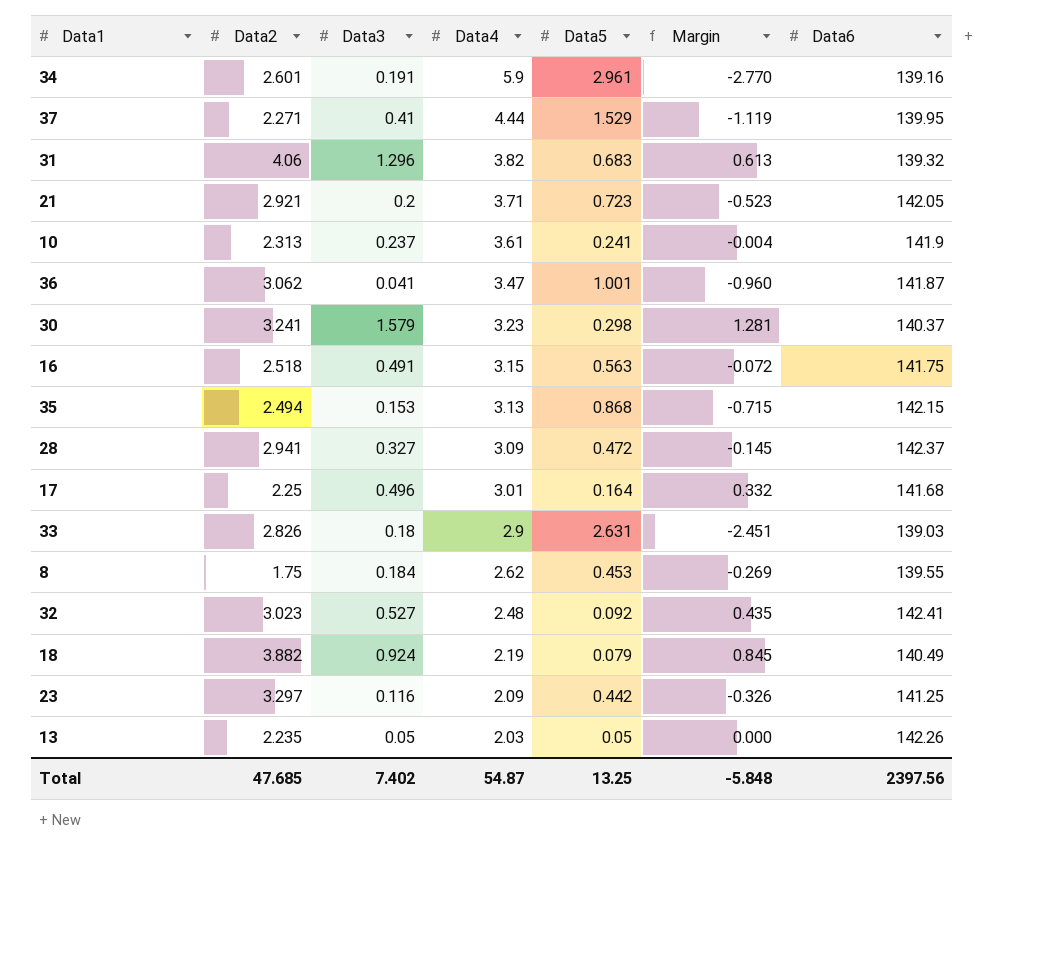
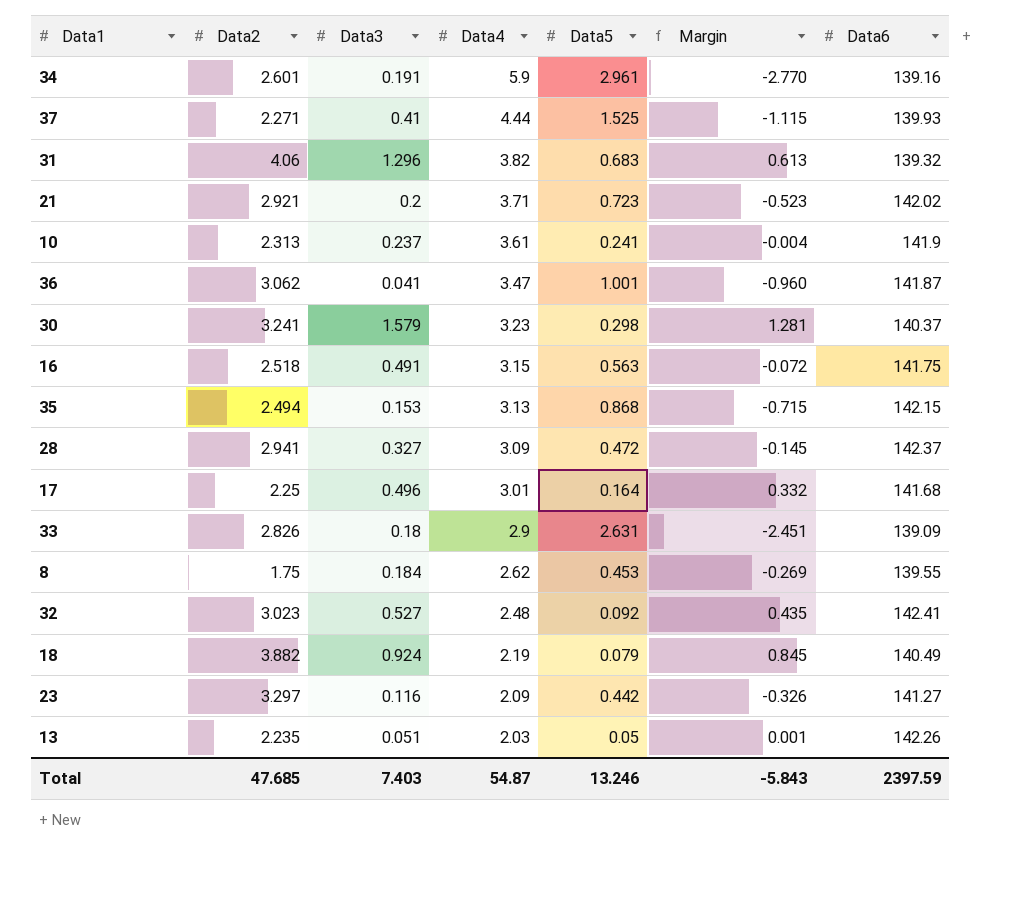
37 | Data5: 1.529 -> 1.525
37 | Margin: -1.119 -> -1.115
37 | Data6: 139.95 -> 139.93
21 | Data6: 142.05 -> 142.02
33 | Data6: 139.03 -> 139.09
23 | Data6: 141.25 -> 141.27
13 | Data3: 0.05 -> 0.051
13 | Margin: 0.000 -> 0.001
Total | Data3: 7.402 -> 7.403
Total | Data5: 13.25 -> 13.246
Total | Margin: -5.848 -> -5.843
Total | Data6: 2397.56 -> 2397.59

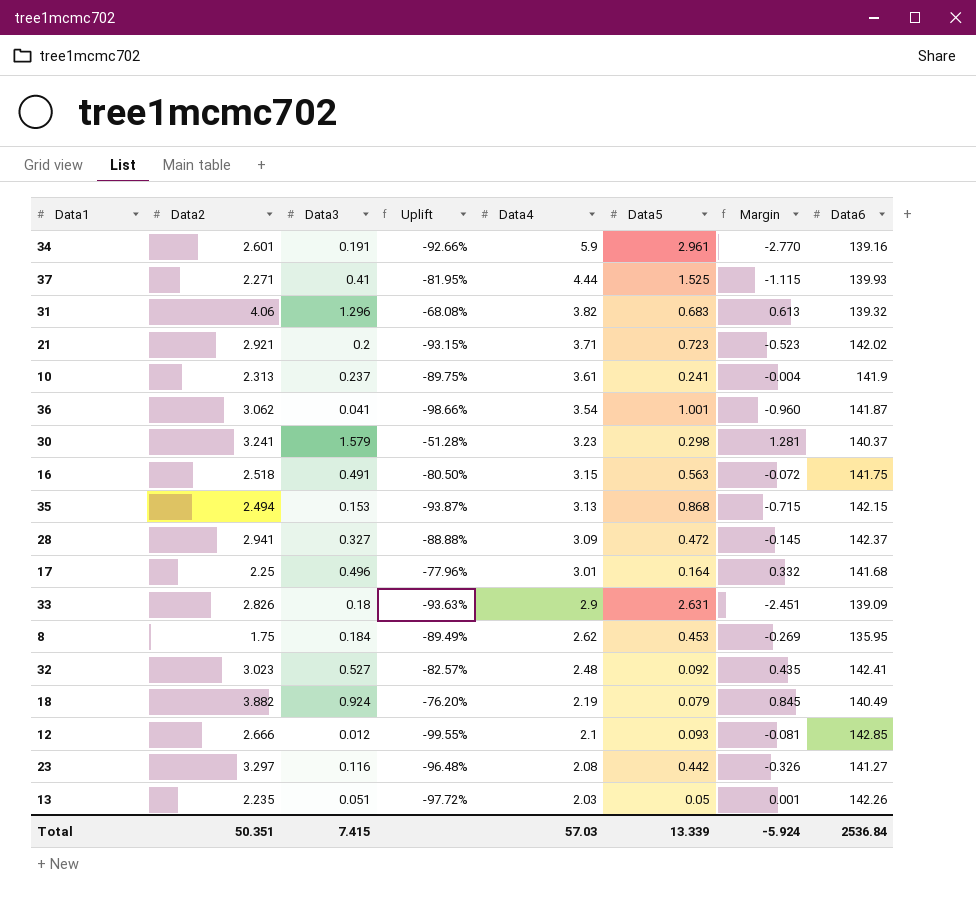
column Uplift | formula: none -> ([Data3] - [Data2]) / [Data2]
36 | Data4: 3.47 -> 3.54
8 | Data6: 139.55 -> 135.95
row 12: none -> 2.666 | 0.012 | -99.55% | 2.1 | 0.093 | -0.081 | 142.85
23 | Data4: 2.09 -> 2.08
Total | Data2: 47.685 -> 50.351
Total | Data3: 7.403 -> 7.415
Total | Data4: 54.87 -> 57.03
Total | Data5: 13.246 -> 13.339
Total | Margin: -5.843 -> -5.924
Total | Data6: 2397.59 -> 2536.84

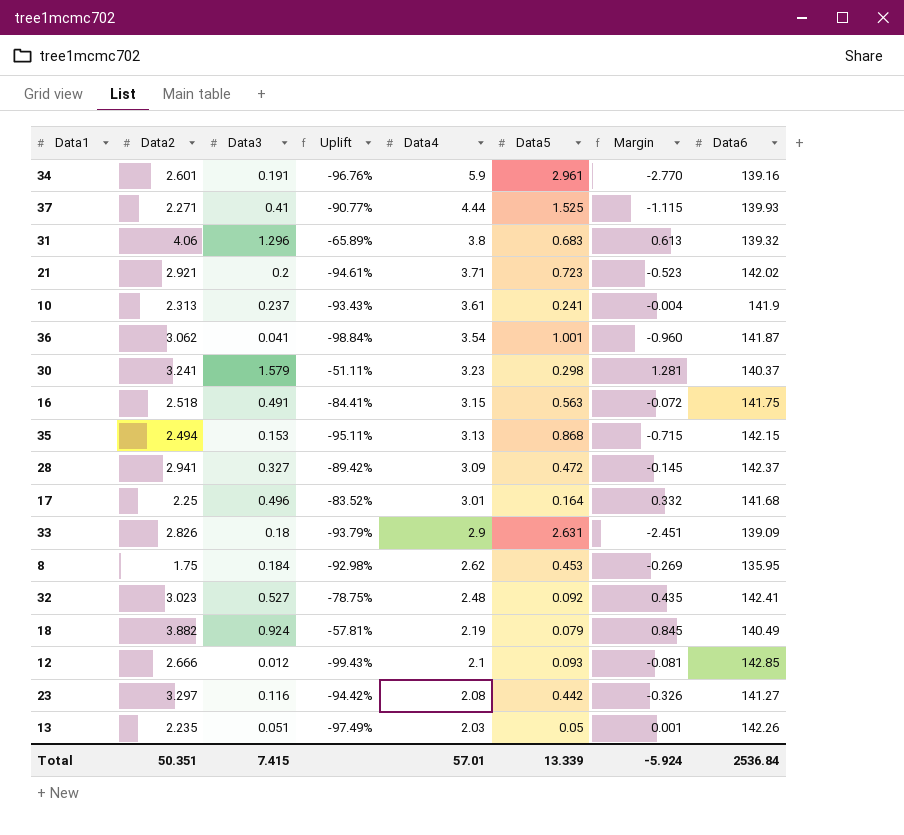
column Uplift | formula: ([Data3] - [Data2]) / [Data2] -> ([Data3] - [Data4]) / [Data4]
31 | Data4: 3.82 -> 3.8
Total | Data4: 57.03 -> 57.01

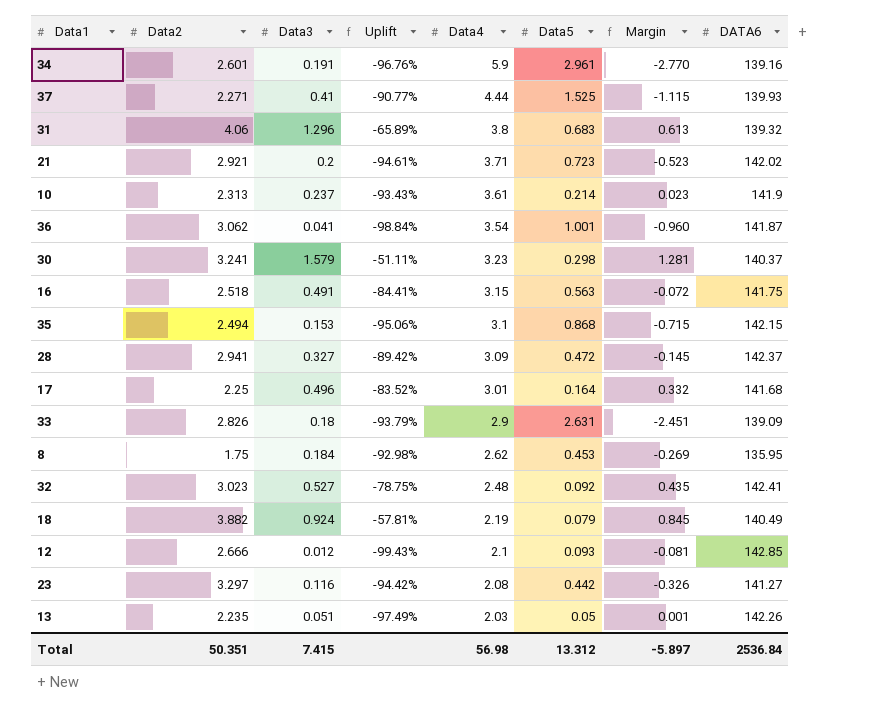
column name: Data6 -> DATA6
10 | Data5: 0.241 -> 0.214
10 | Margin: -0.004 -> 0.023
35 | Uplift: -95.11% -> -95.06%
35 | Data4: 3.13 -> 3.1
Total | Data4: 57.01 -> 56.98
Total | Data5: 13.339 -> 13.312
Total | Margin: -5.924 -> -5.897

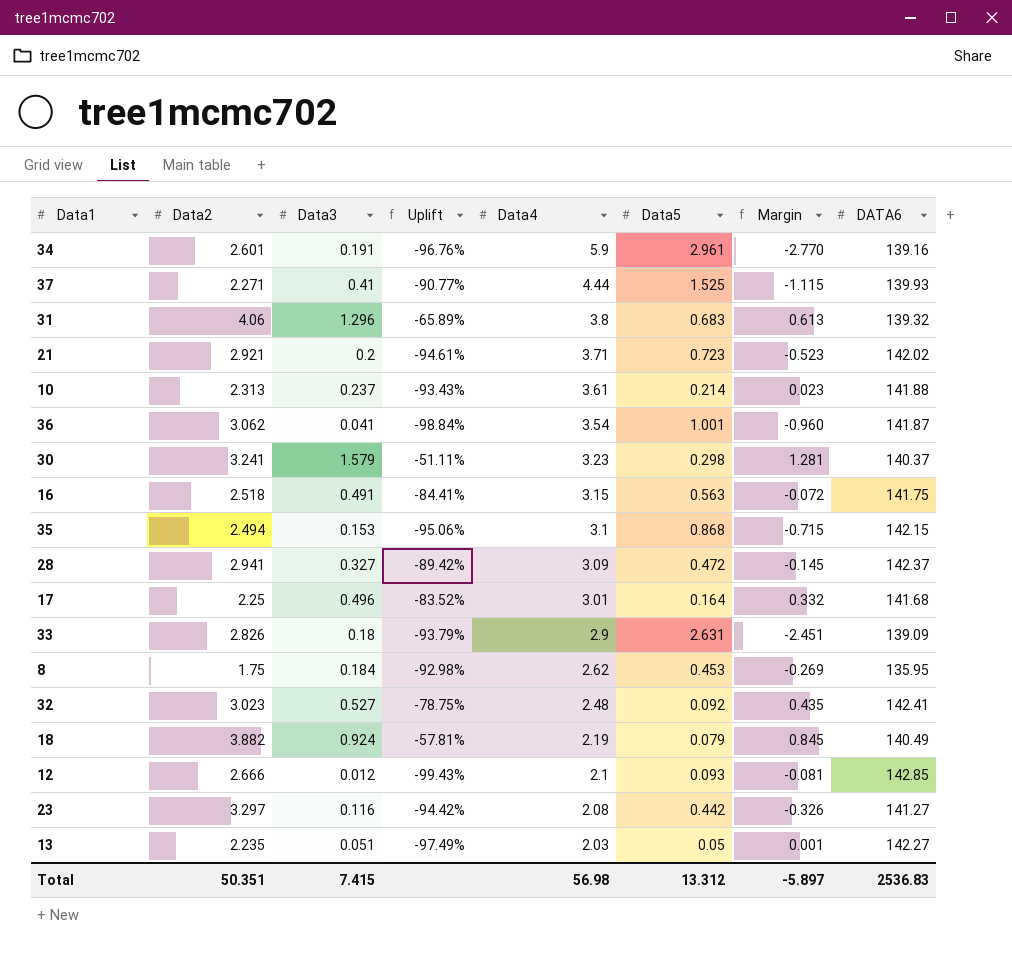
10 | DATA6: 141.9 -> 141.88
13 | DATA6: 142.26 -> 142.27
Total | DATA6: 2536.84 -> 2536.83

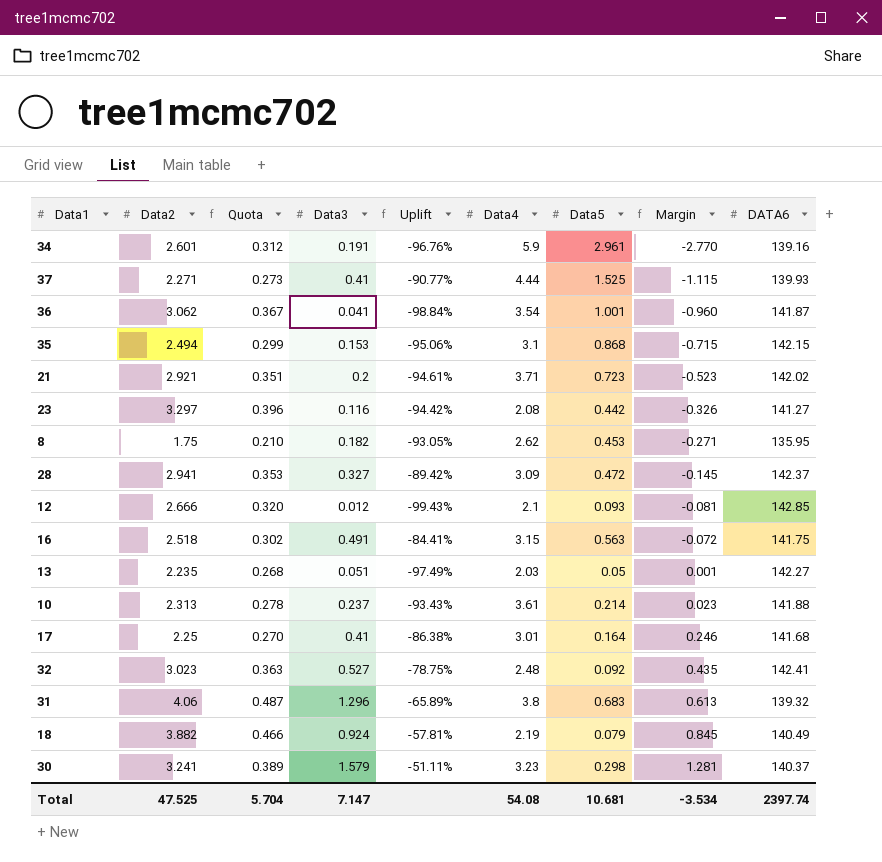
row order: Data4 descending -> Margin ascending
column Quota | formula: none -> [Data2] * 0.12
row 33: 2.826 | 0.18 | -93.79% | 2.9 | 2.631 | -2.451 | 139.09 -> none
8 | Data3: 0.184 -> 0.182
8 | Uplift: -92.98% -> -93.05%
8 | Margin: -0.269 -> -0.271
17 | Data3: 0.496 -> 0.41
17 | Uplift: -83.52% -> -86.38%
17 | Margin: 0.332 -> 0.246
Total | Data2: 50.351 -> 47.525
Total | Data3: 7.415 -> 7.147
Total | Data4: 56.98 -> 54.08
Total | Data5: 13.312 -> 10.681
Total | Margin: -5.897 -> -3.534
Total | DATA6: 2536.83 -> 2397.74

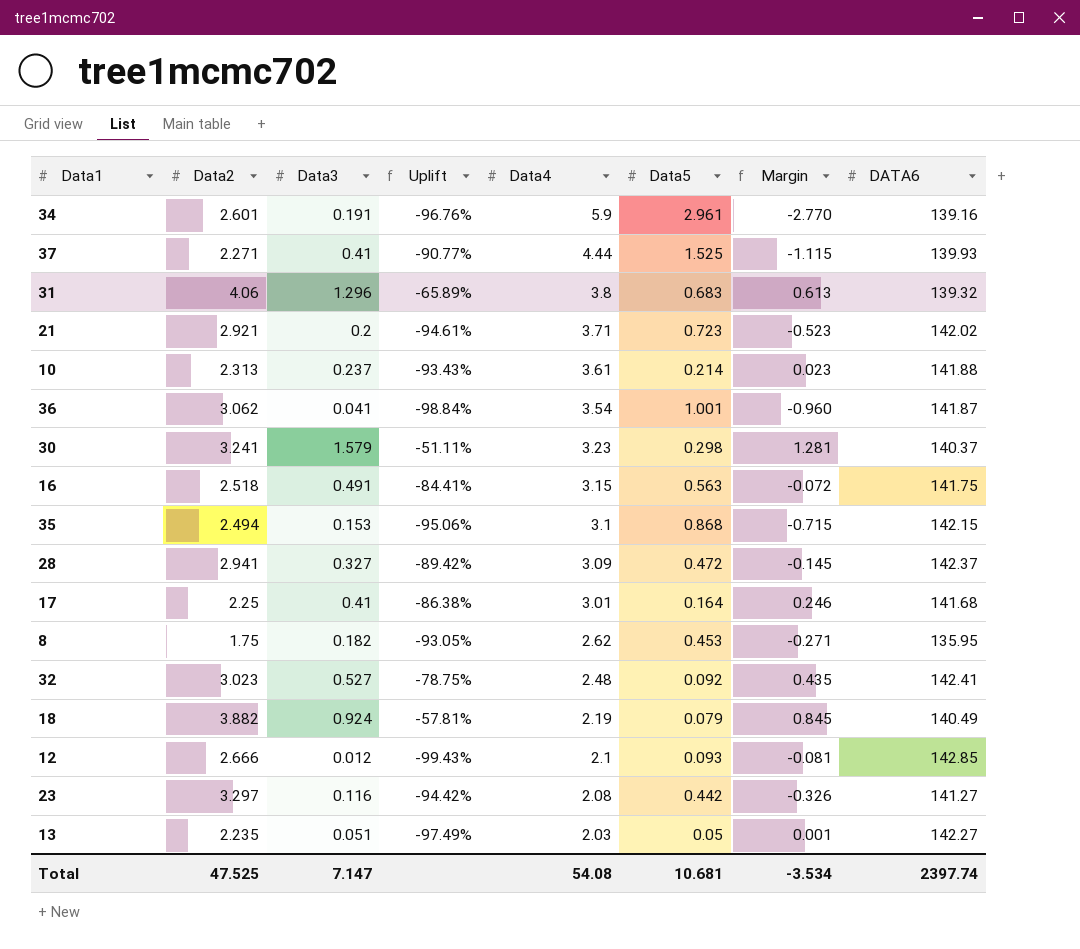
row order: Margin ascending -> Data4 descending
column Quota | formula: [Data2] * 0.12 -> none

